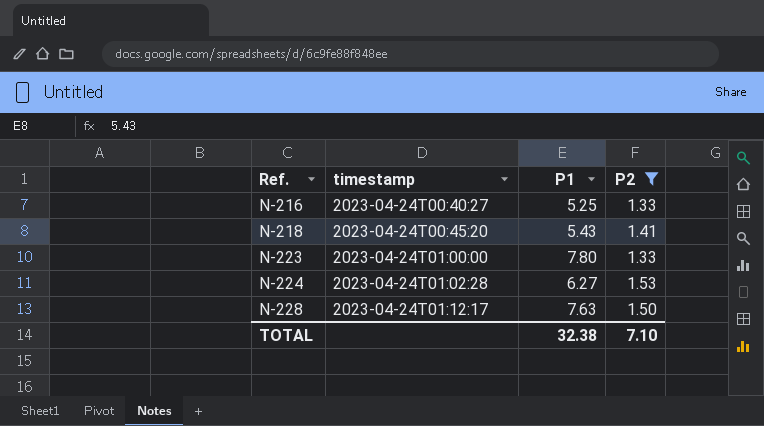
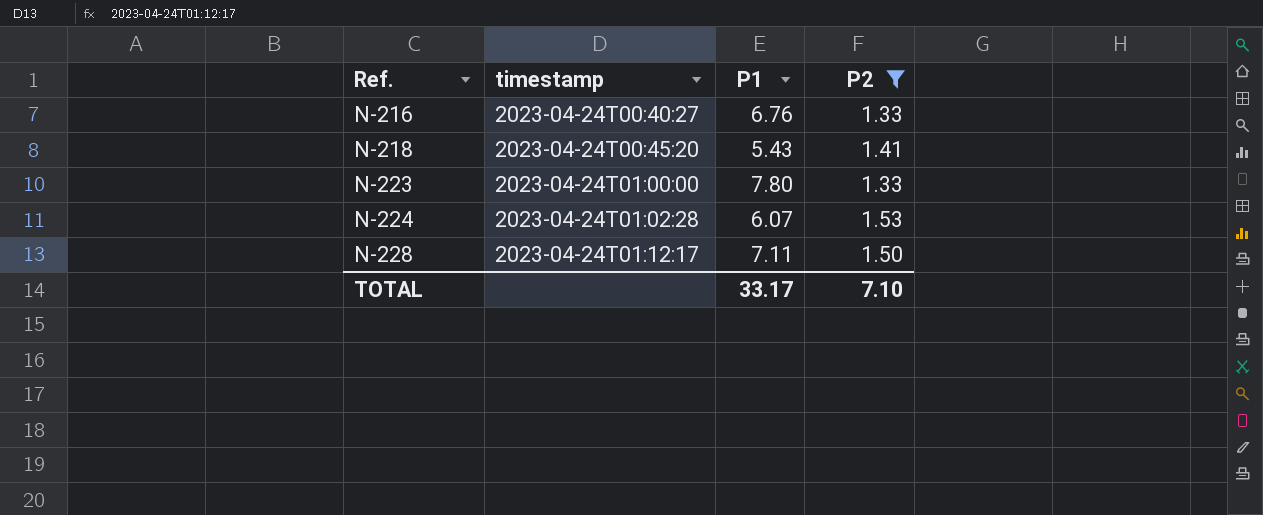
N-216 | P1: 5.25 -> 6.76
N-224 | P1: 6.27 -> 6.07
N-228 | P1: 7.63 -> 7.11
TOTAL | P1: 32.38 -> 33.17

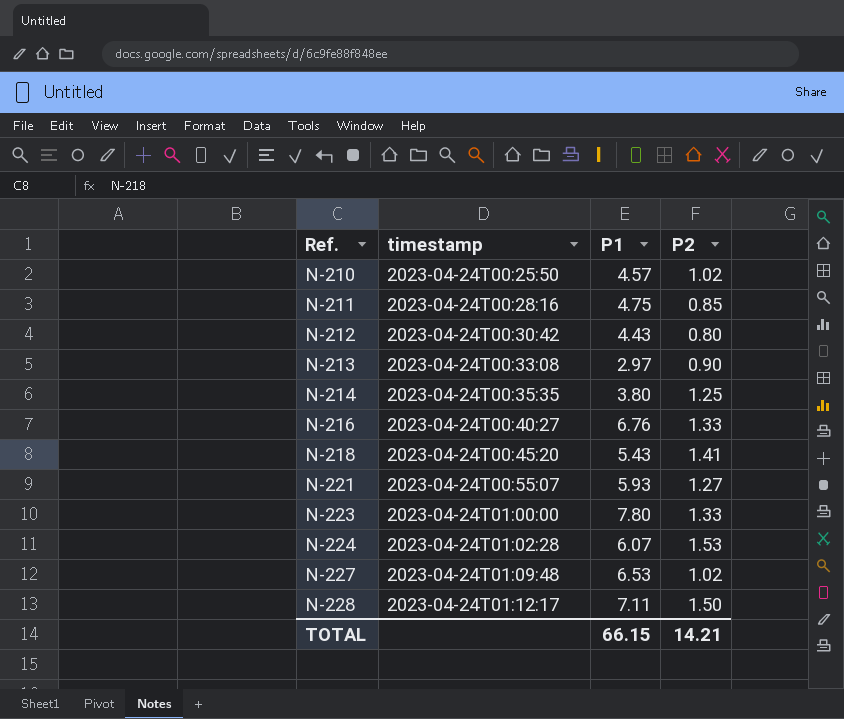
filter: P2 >= 1.33 -> none
TOTAL | P1: 33.17 -> 66.15
TOTAL | P2: 7.10 -> 14.21

